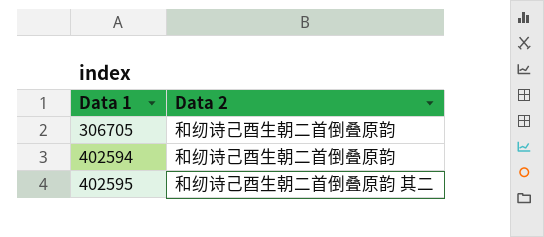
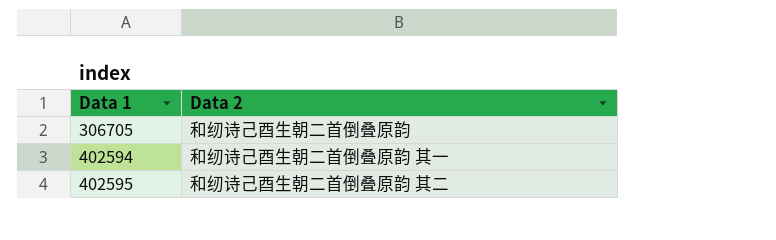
402594 | Data 2: 和纫诗己酉生朝二首倒叠原韵 -> 和纫诗己酉生朝二首倒叠原韵 其一

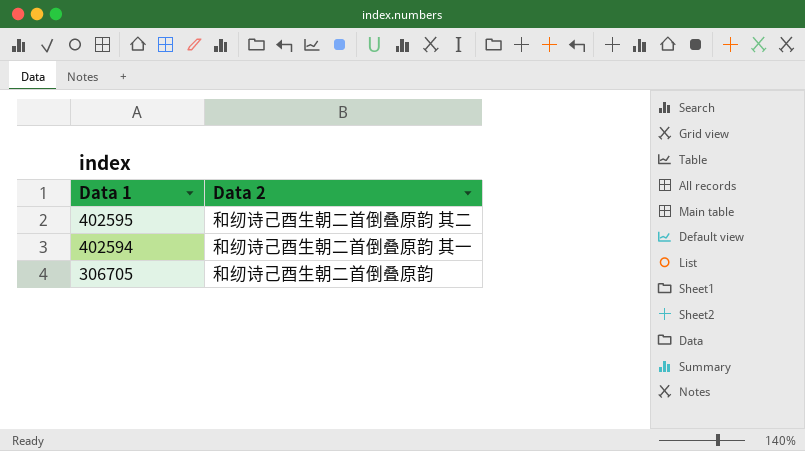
row order: Data 1 ascending -> Data 1 descending

